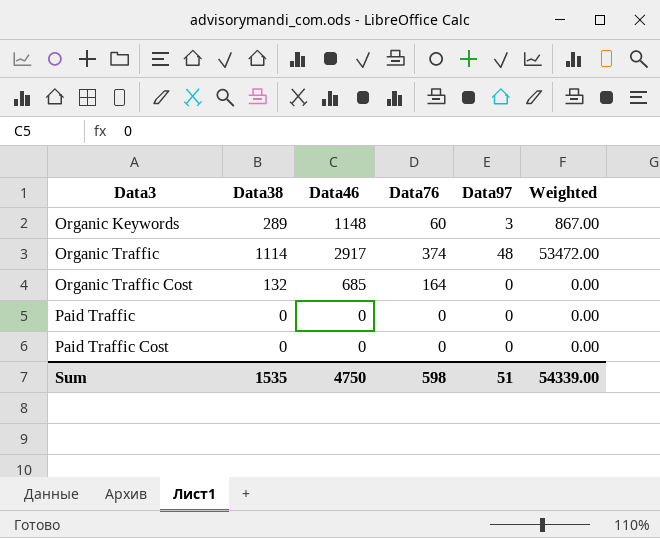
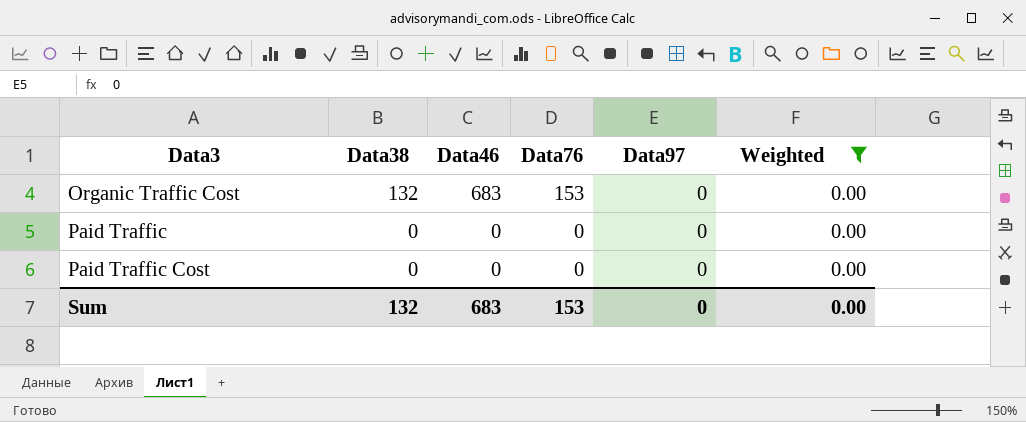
filter: none -> Weighted = 0.00
Organic Traffic Cost | Data46: 685 -> 683
Organic Traffic Cost | Data76: 164 -> 153
Sum | Data38: 1535 -> 132
Sum | Data46: 4750 -> 683
Sum | Data76: 598 -> 153
Sum | Data97: 51 -> 0
Sum | Weighted: 54339.00 -> 0.00

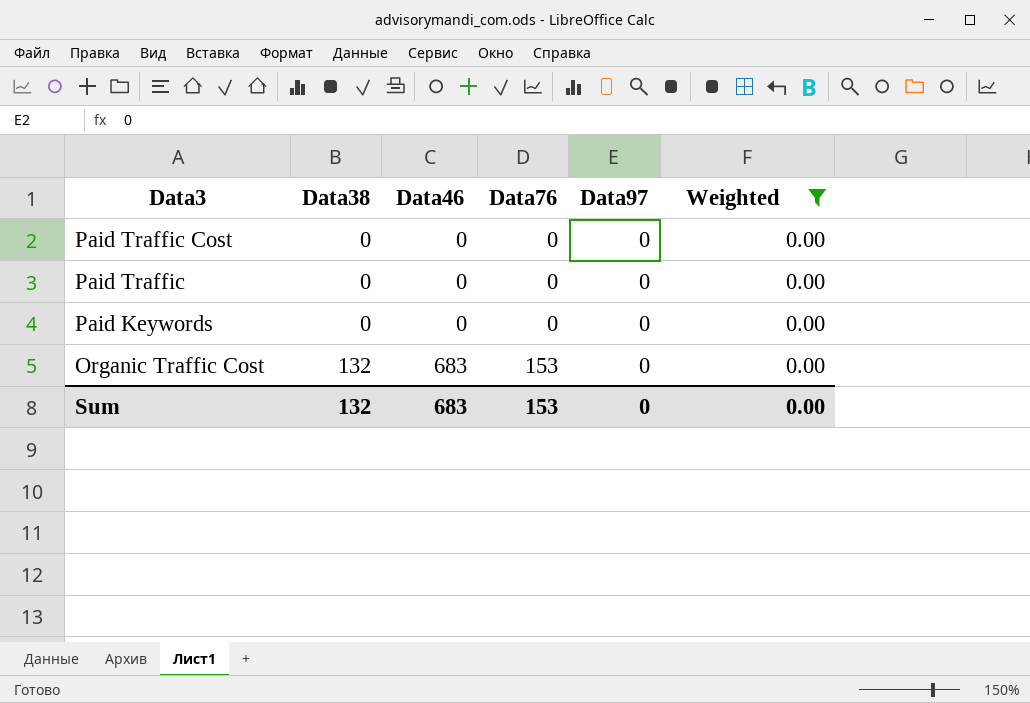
row order: Data3 ascending -> Data3 descending
row Paid Keywords: none -> 0 | 0 | 0 | 0 | 0.00

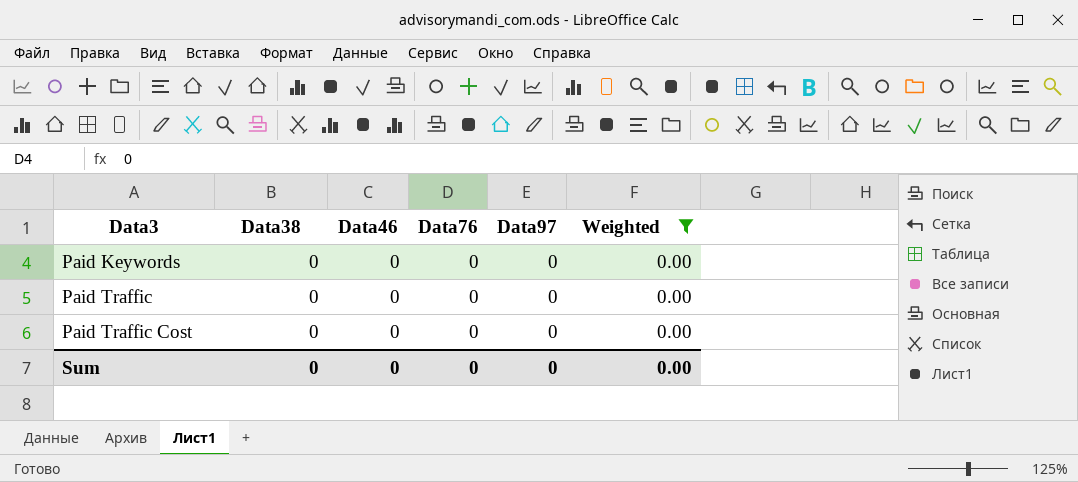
row order: Data3 descending -> Data3 ascending
row Organic Traffic Cost: 132 | 683 | 153 | 0 | 0.00 -> none
Sum | Data38: 132 -> 0
Sum | Data46: 683 -> 0
Sum | Data76: 153 -> 0

